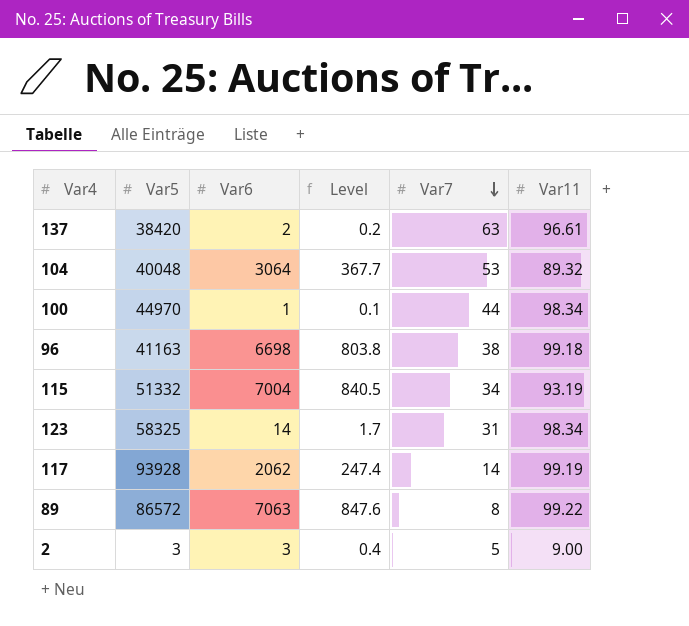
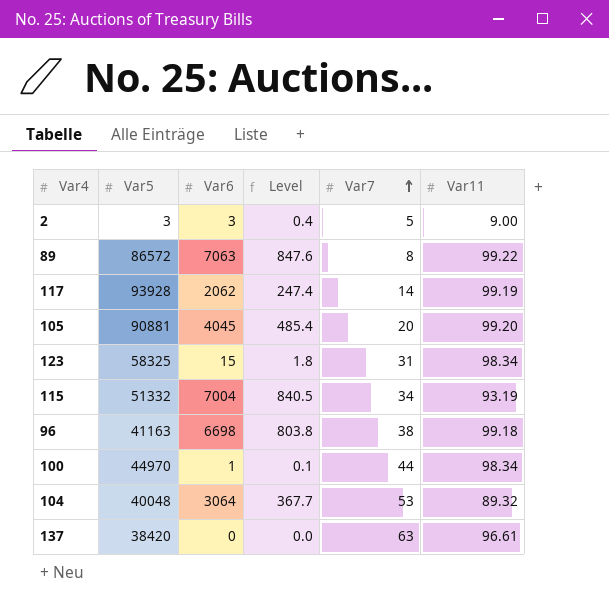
row order: Var7 descending -> Var7 ascending
row 105: none -> 90881 | 4045 | 485.4 | 20 | 99.20
123 | Var6: 14 -> 15
123 | Level: 1.7 -> 1.8
137 | Var6: 2 -> 0
137 | Level: 0.2 -> 0.0

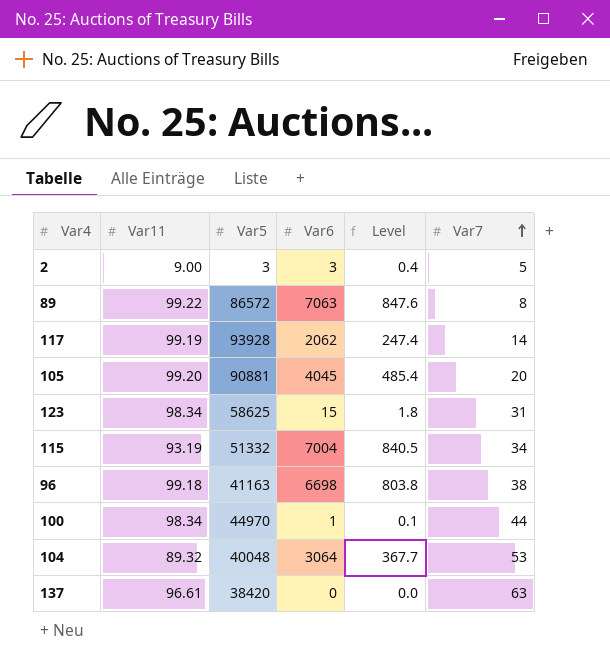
column Var11 | position: 6 -> 2
123 | Var5: 58325 -> 58625

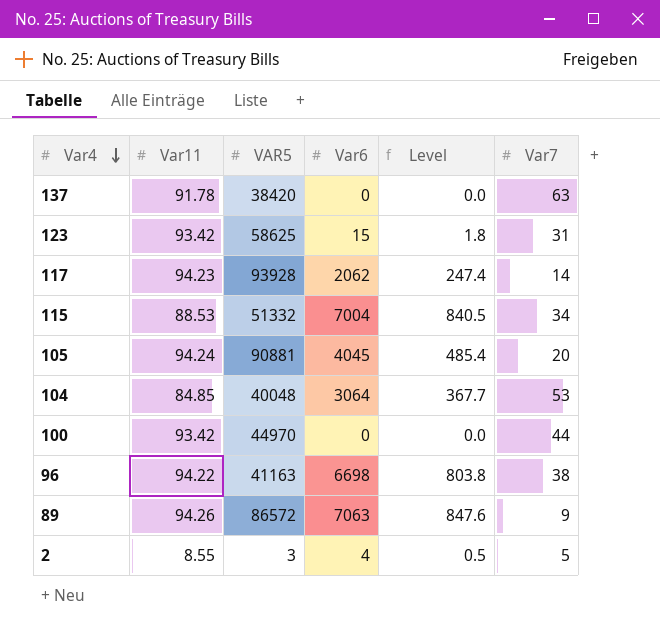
row order: Var7 ascending -> Var4 descending
column name: Var5 -> VAR5
137 | Var11: 96.61 -> 91.78
123 | Var11: 98.34 -> 93.42
117 | Var11: 99.19 -> 94.23
115 | Var11: 93.19 -> 88.53
105 | Var11: 99.20 -> 94.24
104 | Var11: 89.32 -> 84.85
100 | Var11: 98.34 -> 93.42
100 | Var6: 1 -> 0
100 | Level: 0.1 -> 0.0
96 | Var11: 99.18 -> 94.22
89 | Var11: 99.22 -> 94.26
89 | Var7: 8 -> 9
2 | Var11: 9.00 -> 8.55
2 | Var6: 3 -> 4
2 | Level: 0.4 -> 0.5

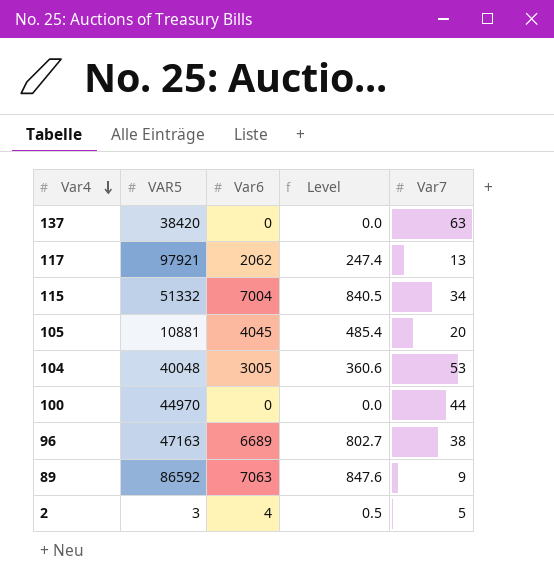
column Var11 | position: 2 -> none
row 123: 93.42 | 58625 | 15 | 1.8 | 31 -> none
117 | VAR5: 93928 -> 97921
117 | Var7: 14 -> 13
105 | VAR5: 90881 -> 10881
104 | Var6: 3064 -> 3005
104 | Level: 367.7 -> 360.6
96 | VAR5: 41163 -> 47163
96 | Var6: 6698 -> 6689
96 | Level: 803.8 -> 802.7
89 | VAR5: 86572 -> 86592

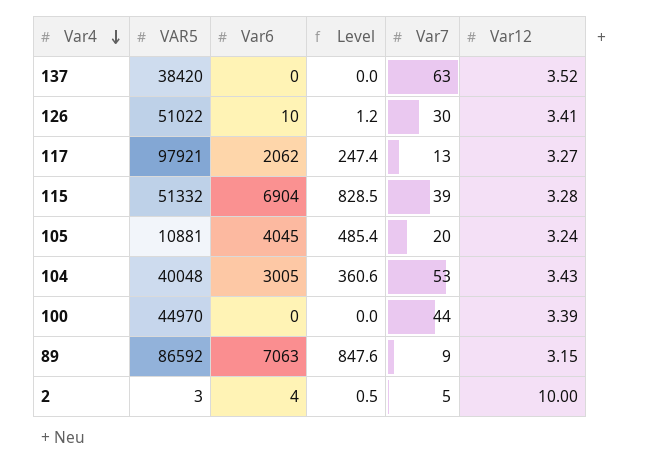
column Var12 | position: none -> 6
row 96: 47163 | 6689 | 802.7 | 38 -> none
row 126: none -> 51022 | 10 | 1.2 | 30 | 3.41
115 | Var6: 7004 -> 6904
115 | Level: 840.5 -> 828.5
115 | Var7: 34 -> 39

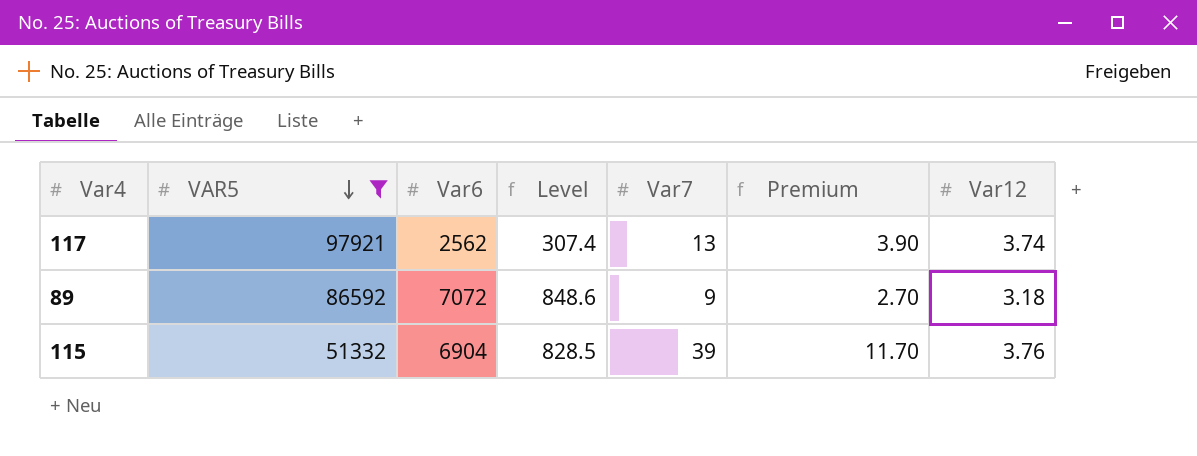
filter: none -> VAR5 >= 51332
row order: Var4 descending -> VAR5 descending
column Premium | formula: none -> [Var7] * 0.3
117 | Var6: 2062 -> 2562
117 | Level: 247.4 -> 307.4
117 | Var12: 3.27 -> 3.74
89 | Var6: 7063 -> 7072
89 | Level: 847.6 -> 848.6
89 | Var12: 3.15 -> 3.18
115 | Var12: 3.28 -> 3.76

